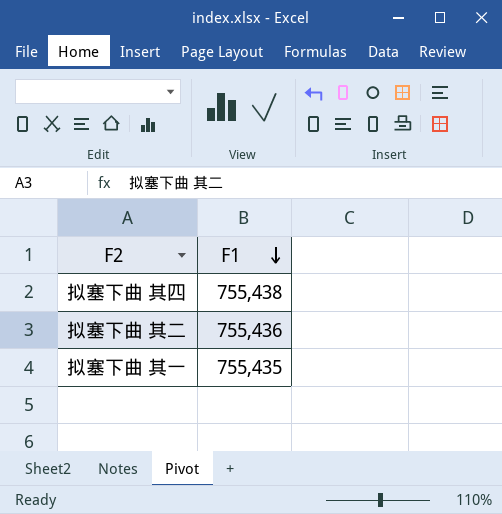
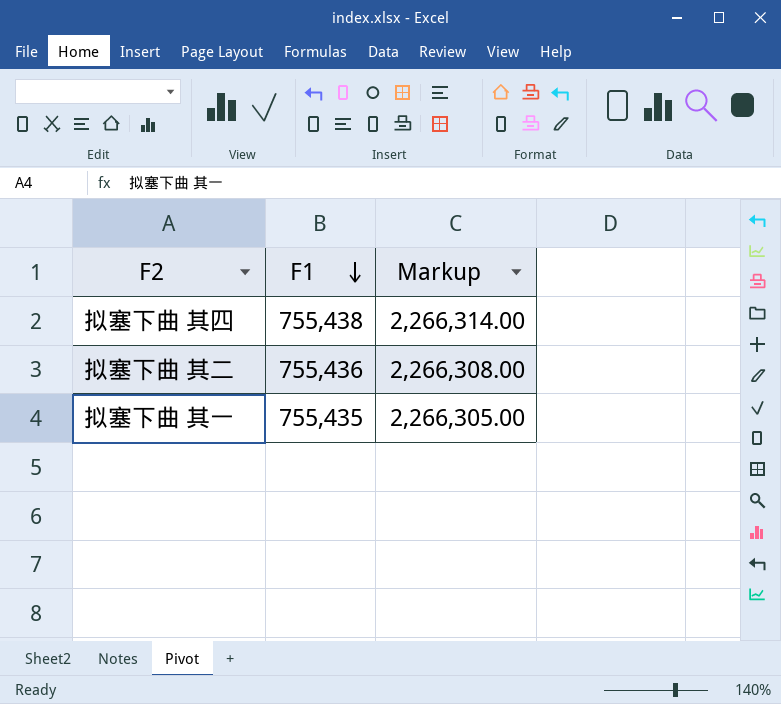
column Markup | formula: none -> [F1] * 3

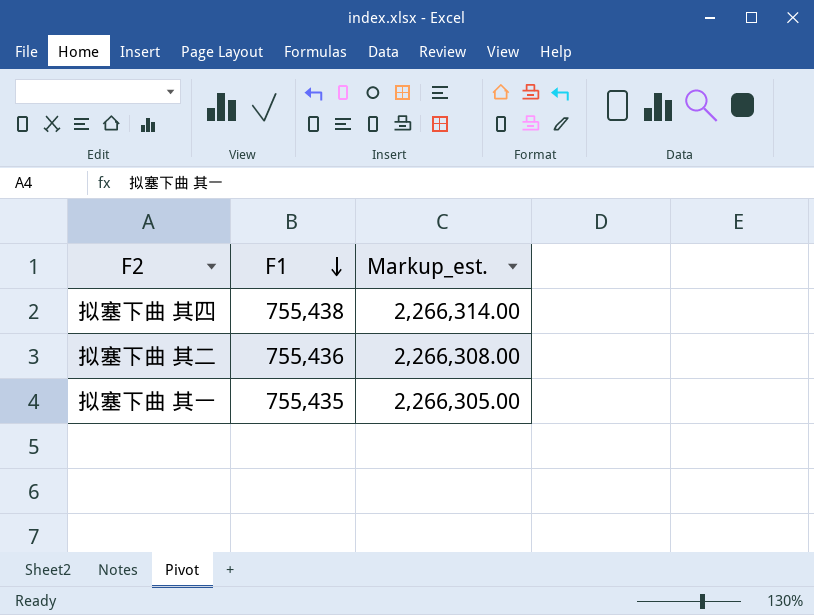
column name: Markup -> Markup_est.

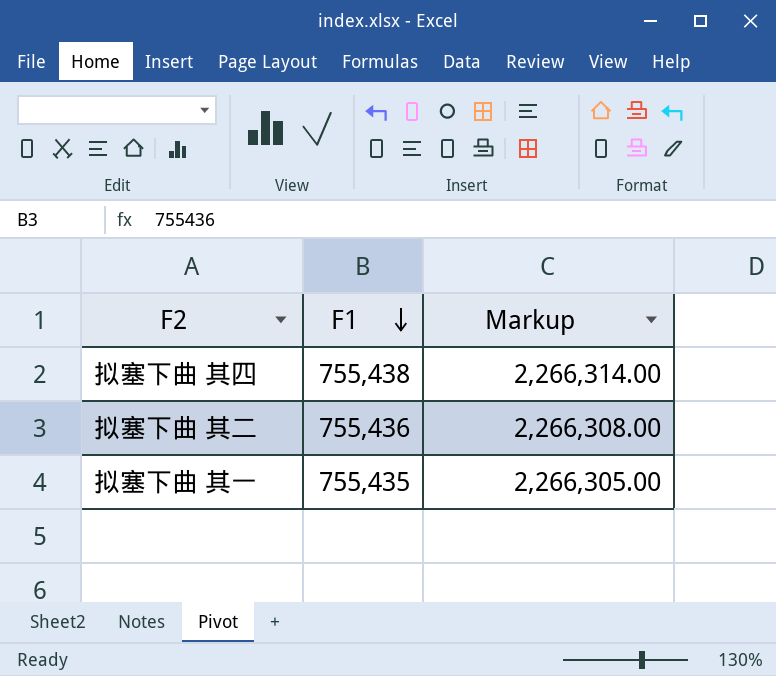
column name: Markup_est. -> Markup

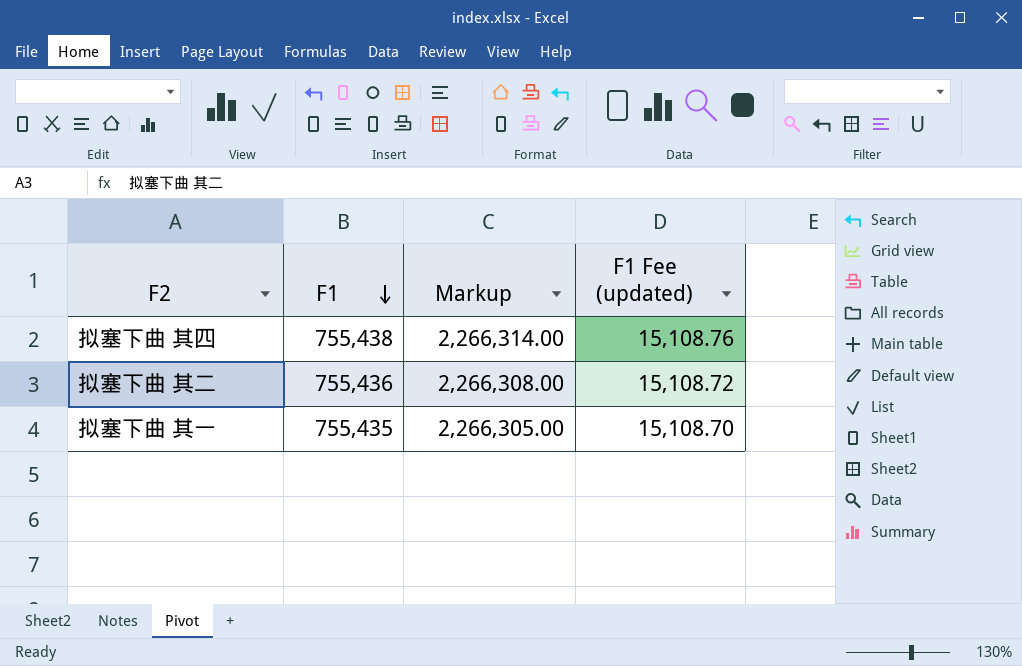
column F1 Fee (updated) | formula: none -> [F1] * 0.02

